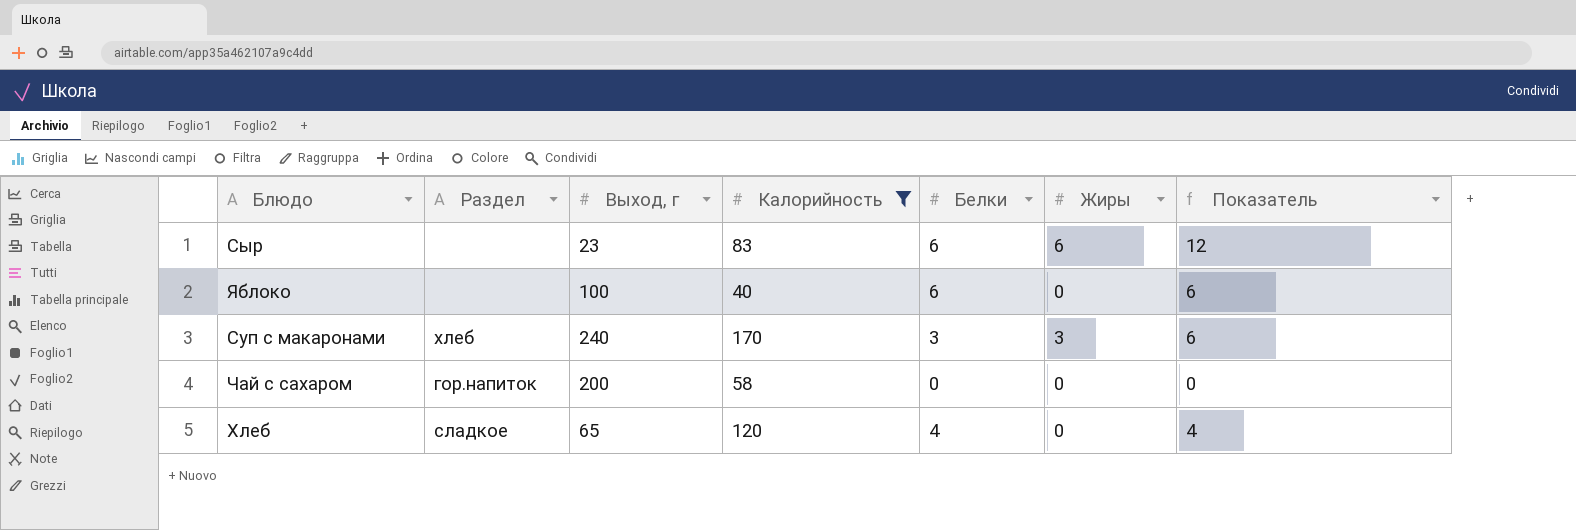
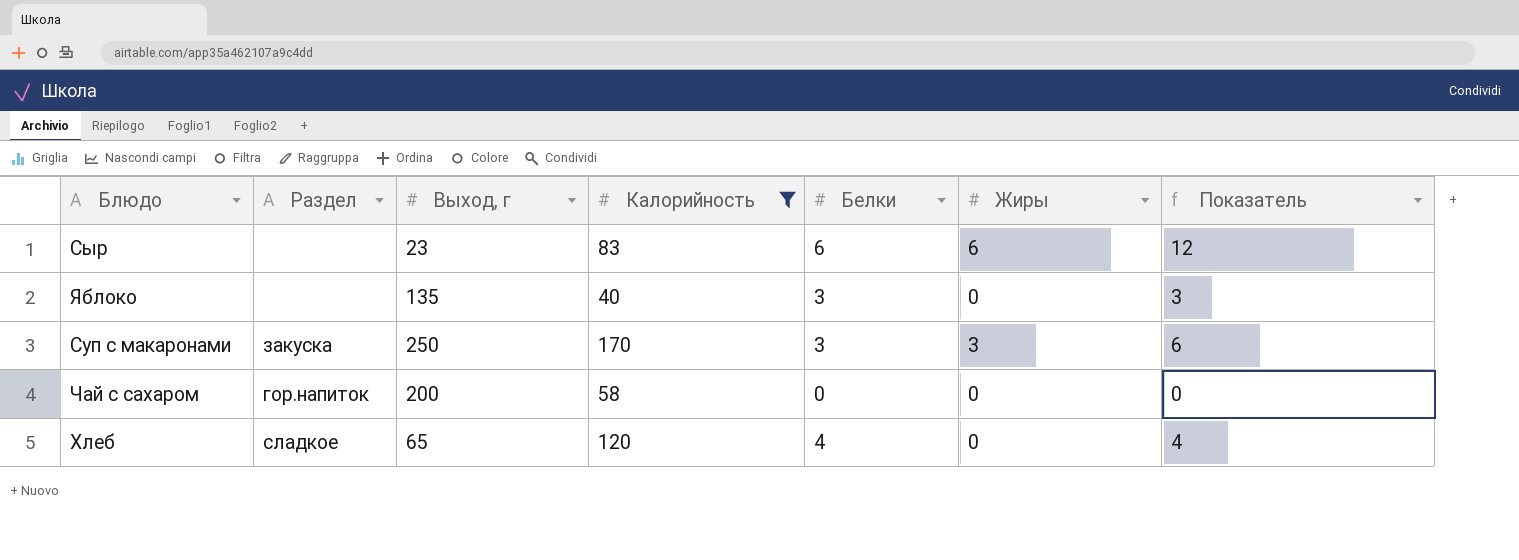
Яблоко | Выход, г: 100 -> 135
Яблоко | Белки: 6 -> 3
Яблоко | Показатель: 6 -> 3
Суп с макаронами | Раздел: хлеб -> закуска
Суп с макаронами | Выход, г: 240 -> 250

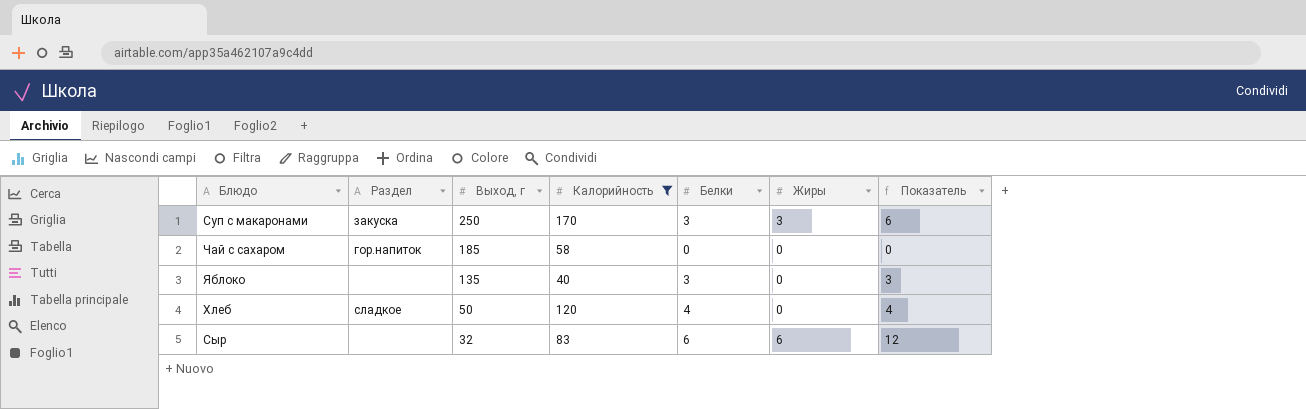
row order: none -> Выход, г descending
Чай с сахаром | Выход, г: 200 -> 185
Хлеб | Выход, г: 65 -> 50
Сыр | Выход, г: 23 -> 32

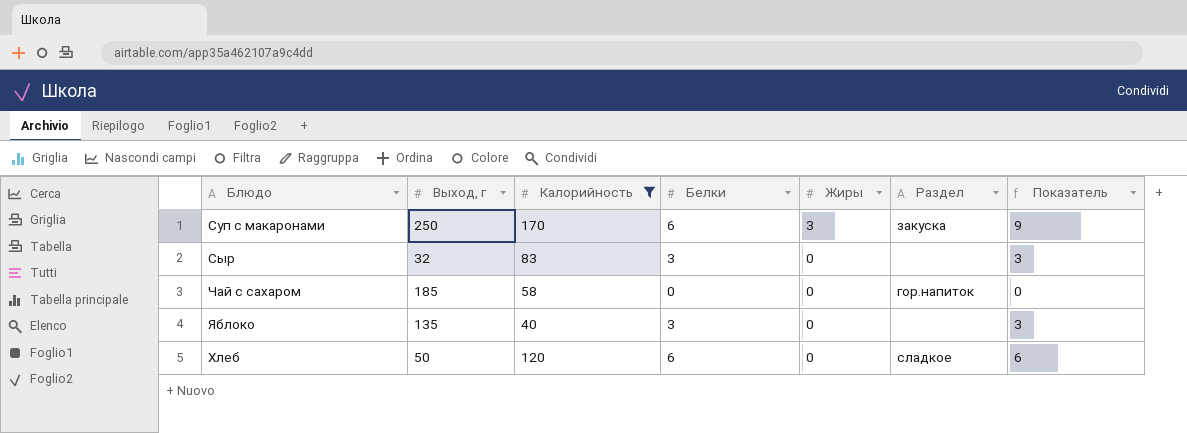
row order: Выход, г descending -> Жиры descending
column Раздел | position: 2 -> 6
Суп с макаронами | Белки: 3 -> 6
Суп с макаронами | Показатель: 6 -> 9
Сыр | Белки: 6 -> 3
Сыр | Жиры: 6 -> 0
Сыр | Показатель: 12 -> 3
Хлеб | Белки: 4 -> 6
Хлеб | Показатель: 4 -> 6

